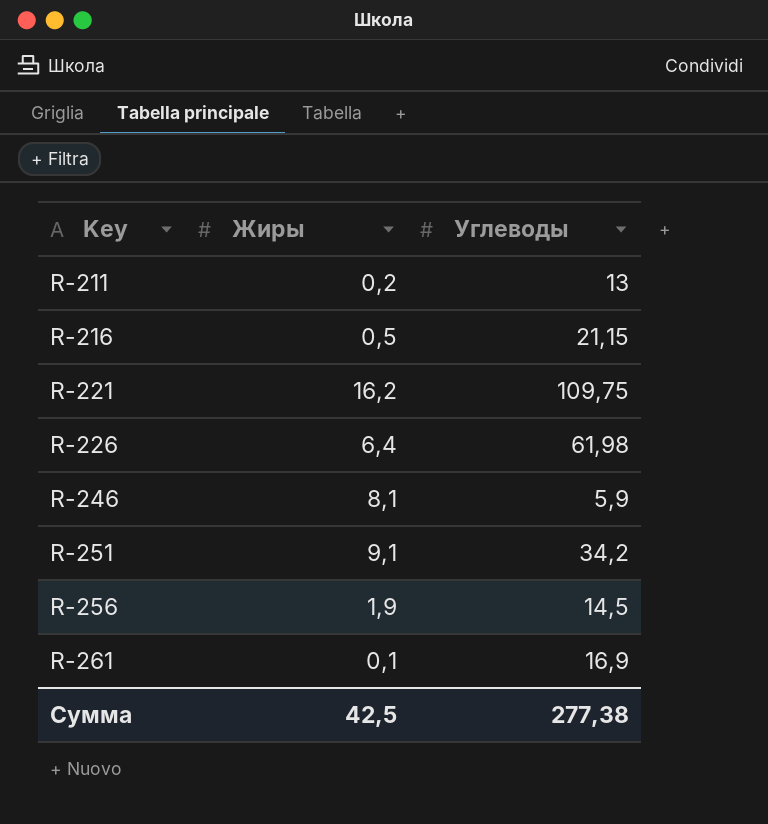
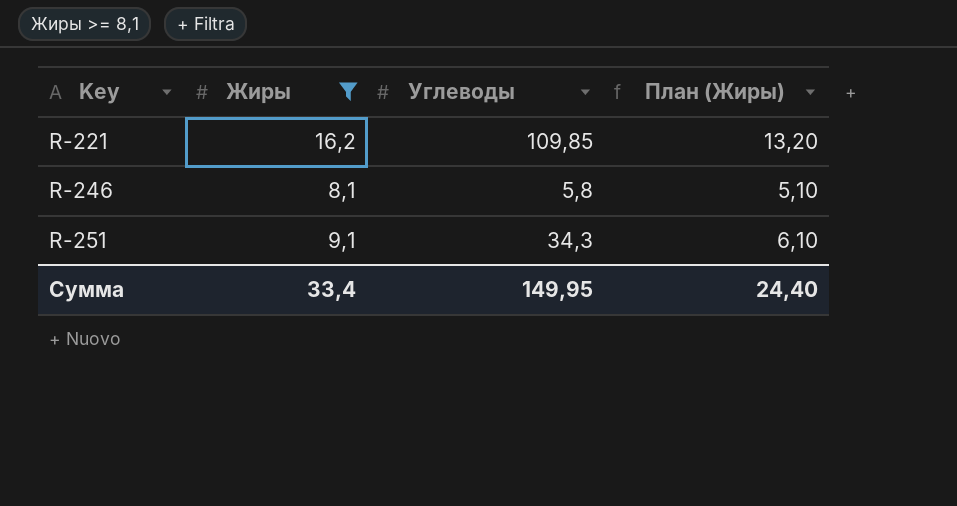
filter: none -> Жиры >= 8,1
column План (Жиры) | formula: none -> [Жиры] - 3
R-221 | Углеводы: 109,75 -> 109,85
R-246 | Углеводы: 5,9 -> 5,8
R-251 | Углеводы: 34,2 -> 34,3
Сумма | Жиры: 42,5 -> 33,4
Сумма | Углеводы: 277,38 -> 149,95

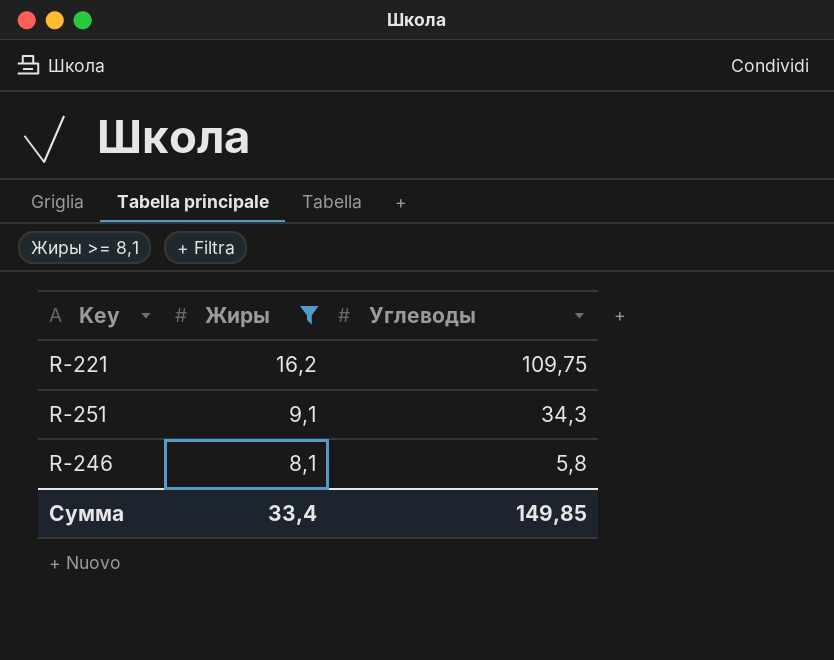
row order: Key ascending -> Жиры descending
column План (Жиры) | formula: [Жиры] - 3 -> none
R-221 | Углеводы: 109,85 -> 109,75
Сумма | Углеводы: 149,95 -> 149,85

